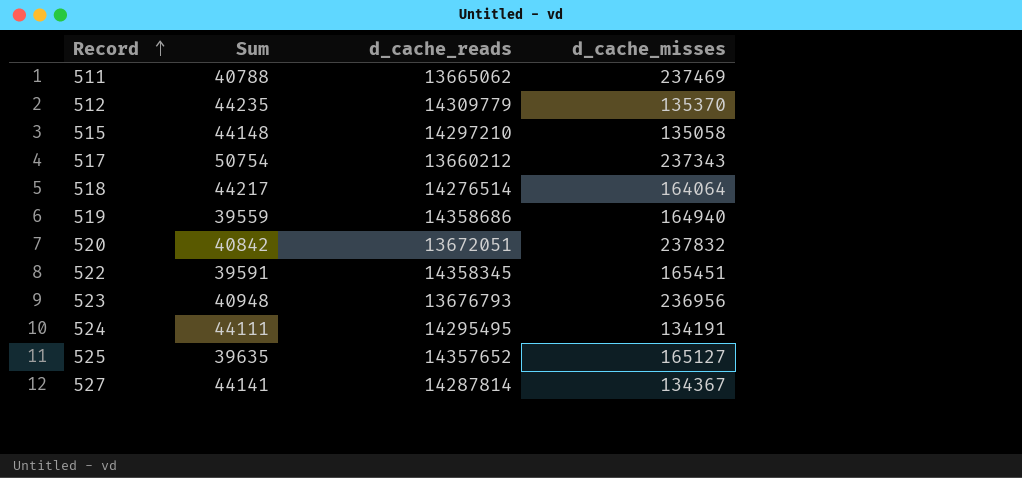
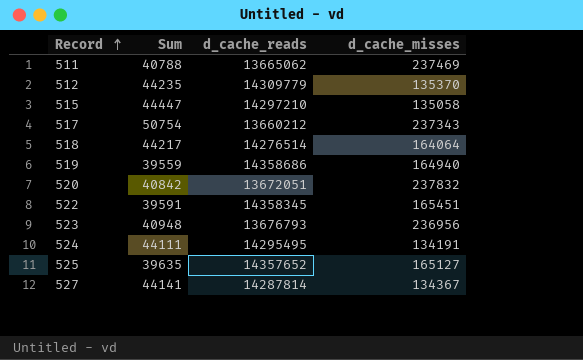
515 | Sum: 44148 -> 44447

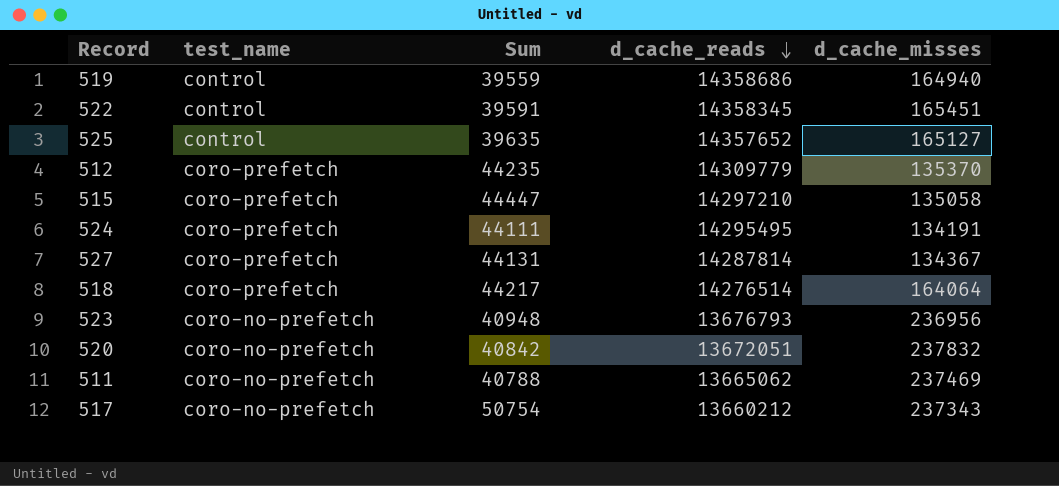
row order: Record ascending -> d_cache_reads descending
column test_name | position: none -> 2
527 | Sum: 44141 -> 44131

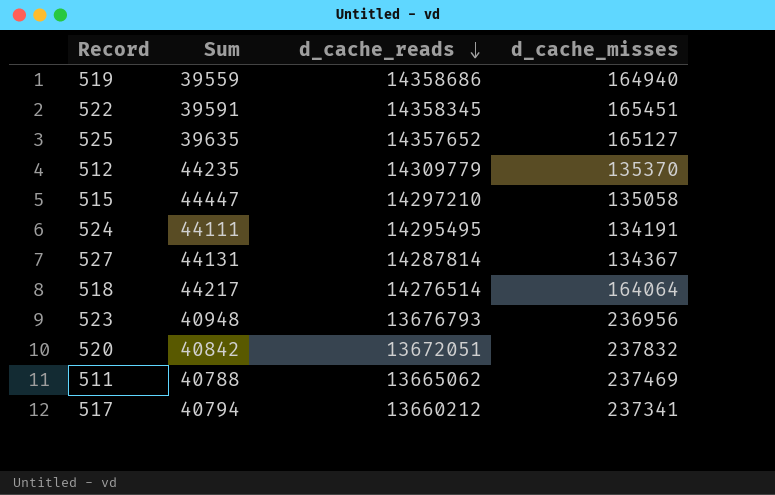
column test_name | position: 2 -> none
517 | Sum: 50754 -> 40794
517 | d_cache_misses: 237343 -> 237341

